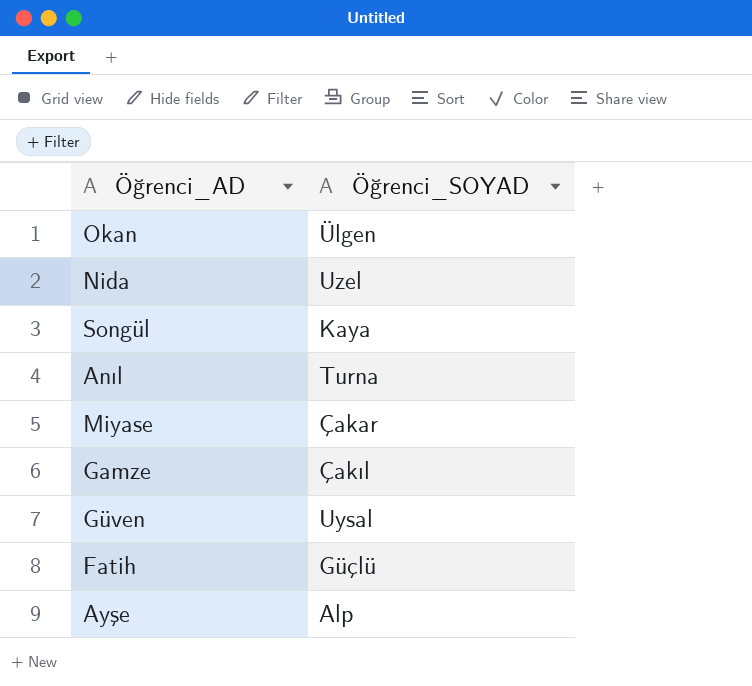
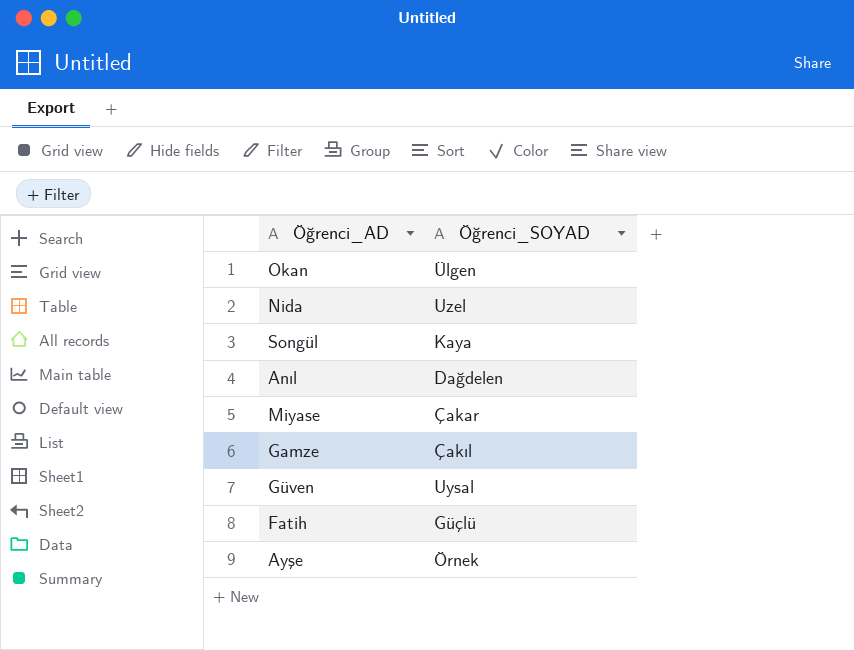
Anıl | Öğrenci_SOYAD: Turna -> Dağdelen
Ayşe | Öğrenci_SOYAD: Alp -> Örnek

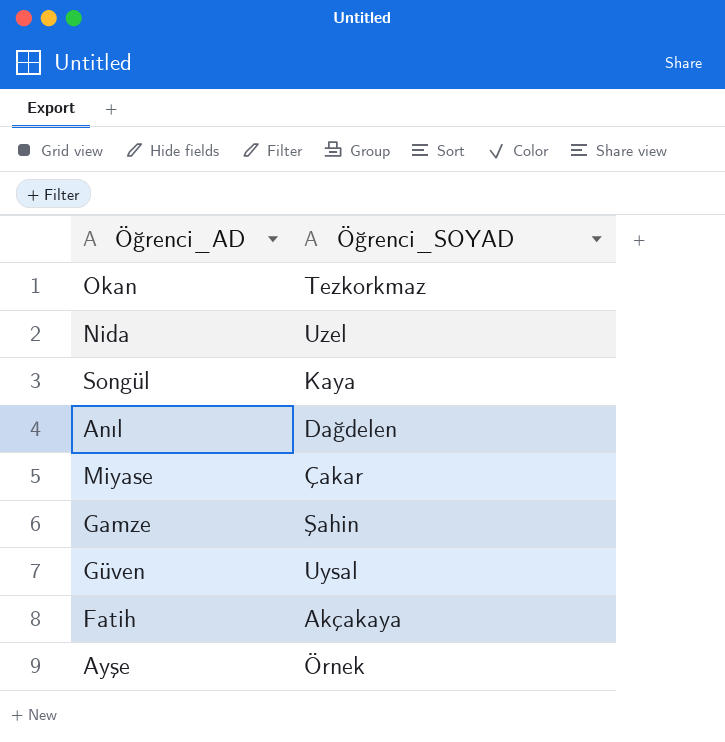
Okan | Öğrenci_SOYAD: Ülgen -> Tezkorkmaz
Gamze | Öğrenci_SOYAD: Çakıl -> Şahin
Fatih | Öğrenci_SOYAD: Güçlü -> Akçakaya

